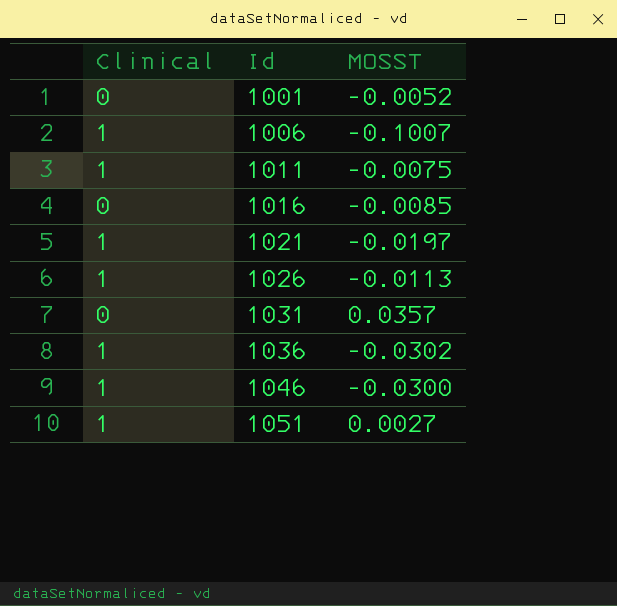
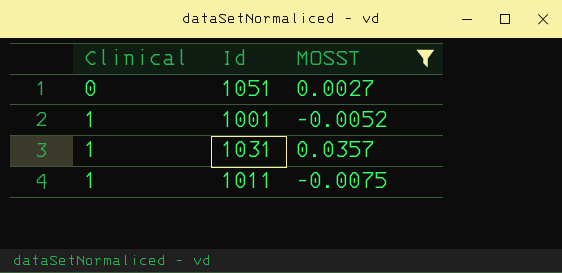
filter: none -> MOSST >= -0.0075
row order: Id ascending -> Clinical ascending
1051 | Clinical: 1 -> 0
1001 | Clinical: 0 -> 1
1031 | Clinical: 0 -> 1

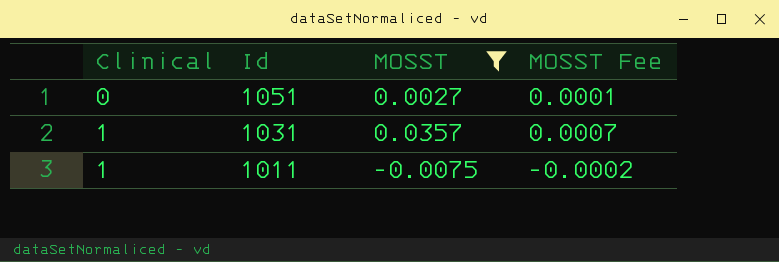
column MOSST Fee | formula: none -> [MOSST] * 0.02
row 1001: 1 | -0.0052 -> none

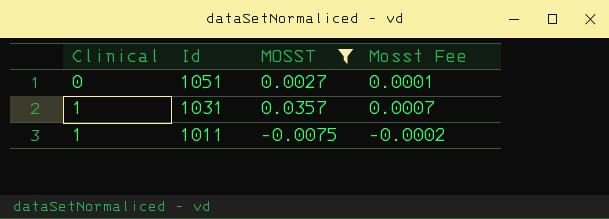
column name: MOSST Fee -> Mosst Fee

